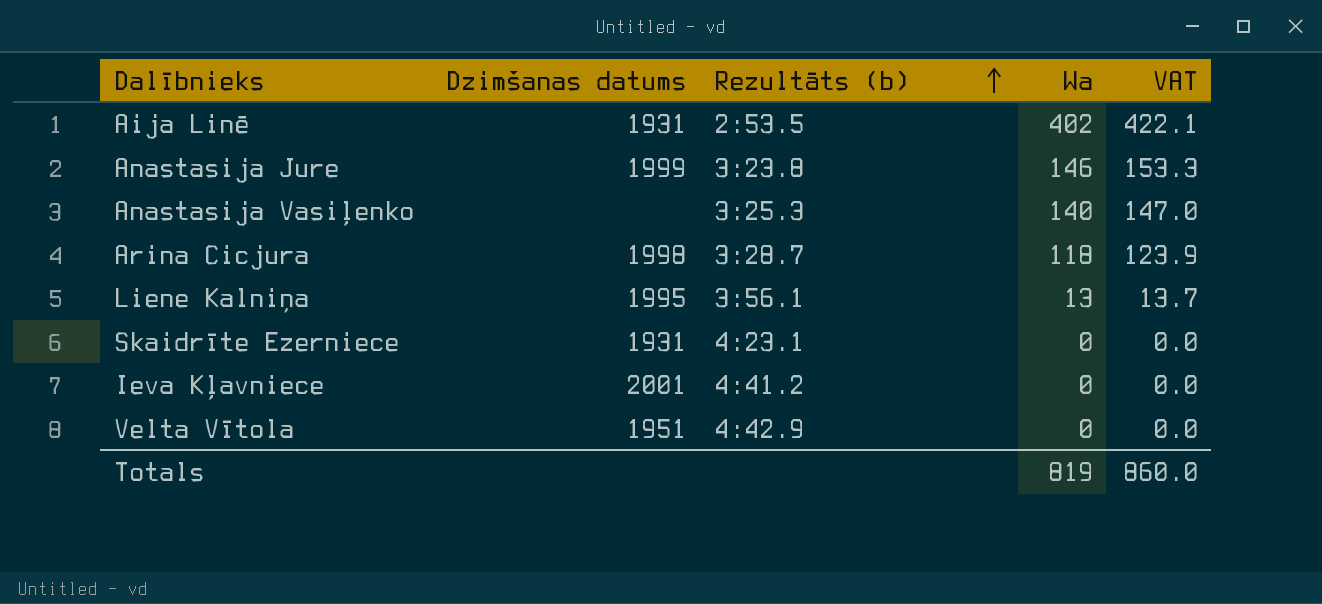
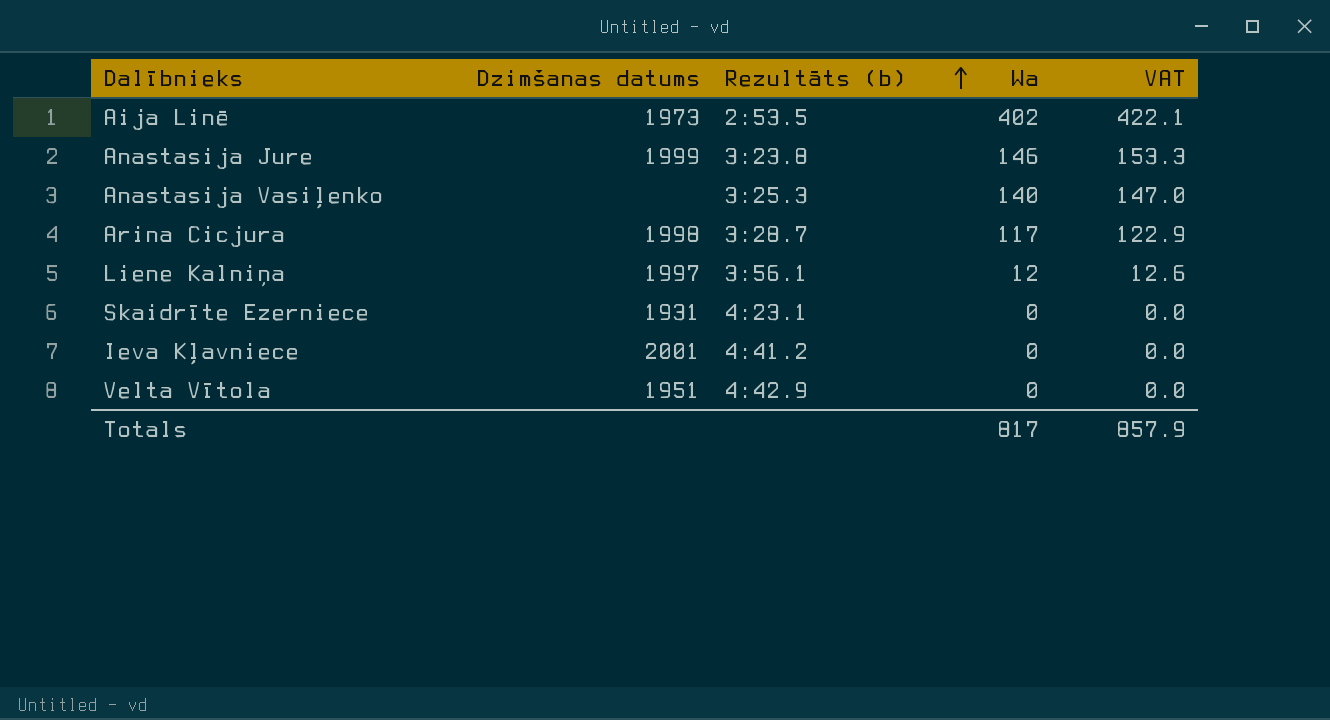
Aija Linē | Dzimšanas datums: 1931 -> 1973
Arina Cicjura | Wa: 118 -> 117
Arina Cicjura | VAT: 123.9 -> 122.9
Liene Kalniņa | Dzimšanas datums: 1995 -> 1997
Liene Kalniņa | Wa: 13 -> 12
Liene Kalniņa | VAT: 13.7 -> 12.6
Totals | Wa: 819 -> 817
Totals | VAT: 860.0 -> 857.9

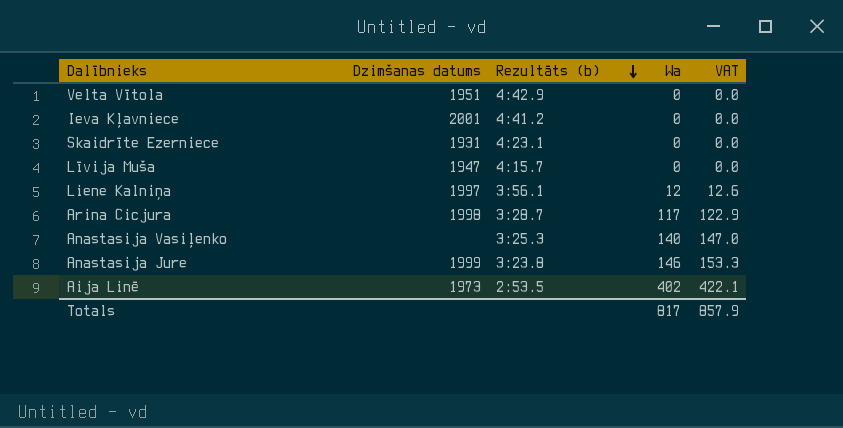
row order: Rezultāts (b) ascending -> Rezultāts (b) descending
row Līvija Muša: none -> 1947 | 4:15.7 | 0 | 0.0

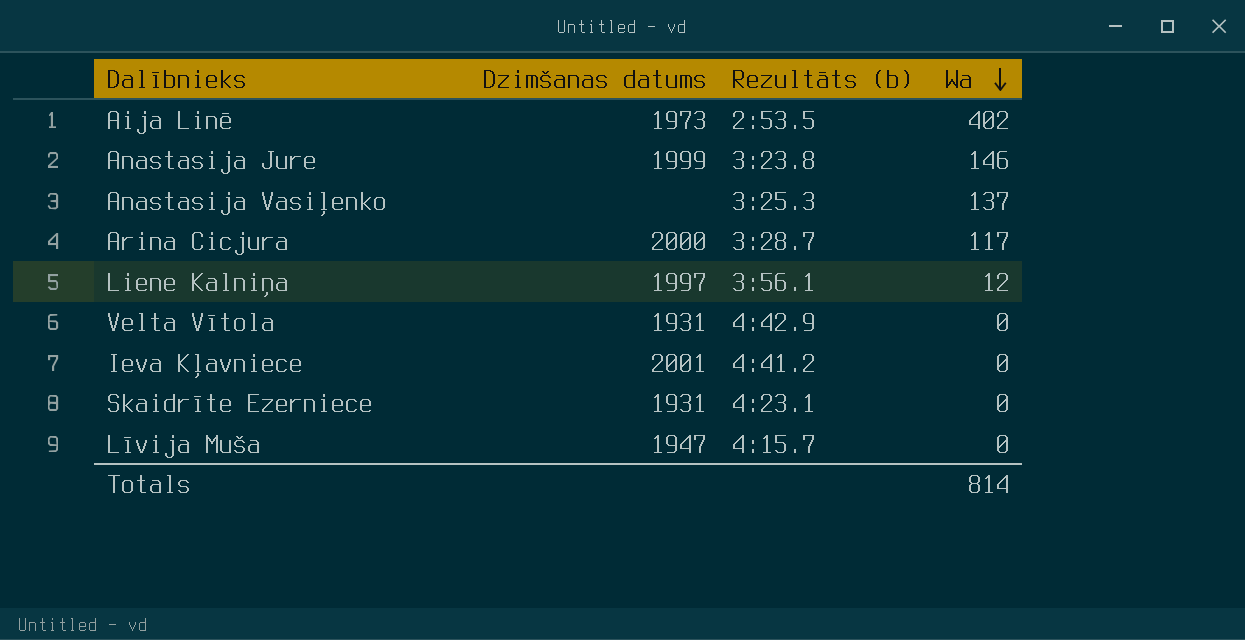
row order: Rezultāts (b) descending -> Wa descending
column VAT | formula: [Wa] * 1.05 -> none
Anastasija Vasiļenko | Wa: 140 -> 137
Arina Cicjura | Dzimšanas datums: 1998 -> 2000
Velta Vītola | Dzimšanas datums: 1951 -> 1931
Totals | Wa: 817 -> 814

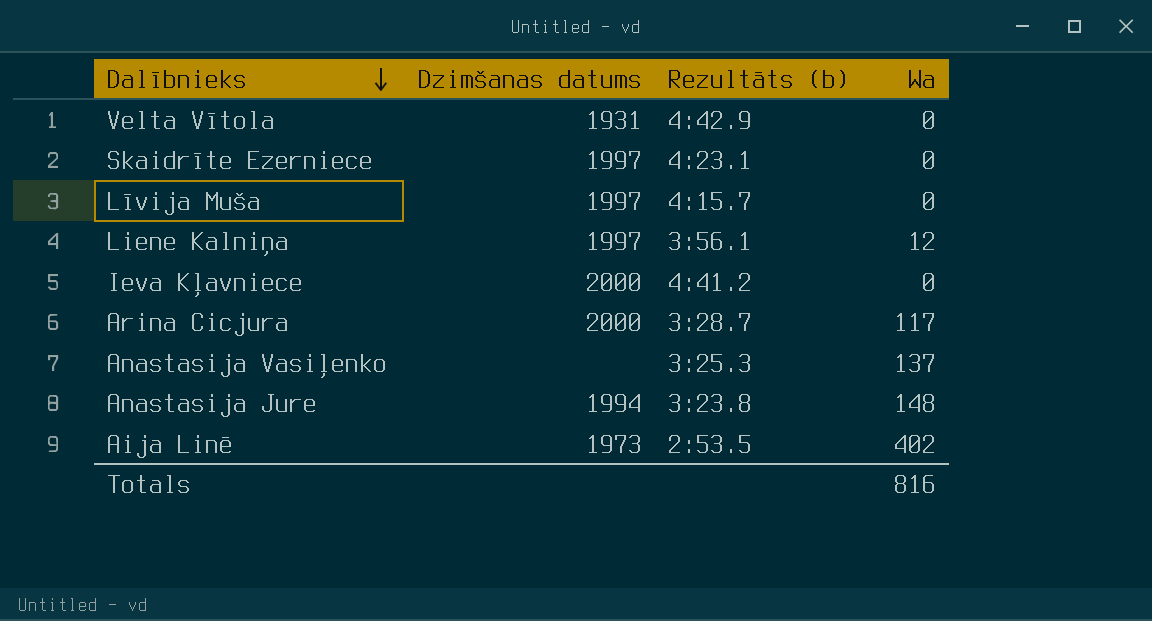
row order: Wa descending -> Dalībnieks descending
Skaidrīte Ezerniece | Dzimšanas datums: 1931 -> 1997
Līvija Muša | Dzimšanas datums: 1947 -> 1997
Ieva Kļavniece | Dzimšanas datums: 2001 -> 2000
Anastasija Jure | Dzimšanas datums: 1999 -> 1994
Anastasija Jure | Wa: 146 -> 148
Totals | Wa: 814 -> 816

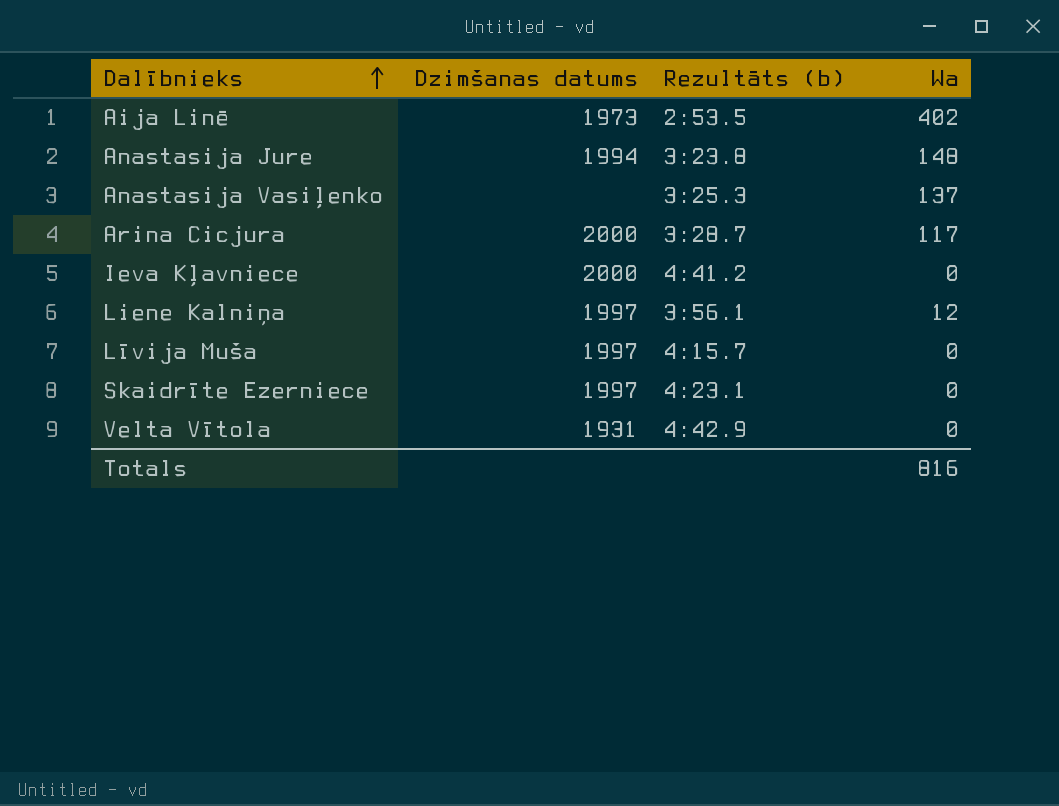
row order: Dalībnieks descending -> Dalībnieks ascending

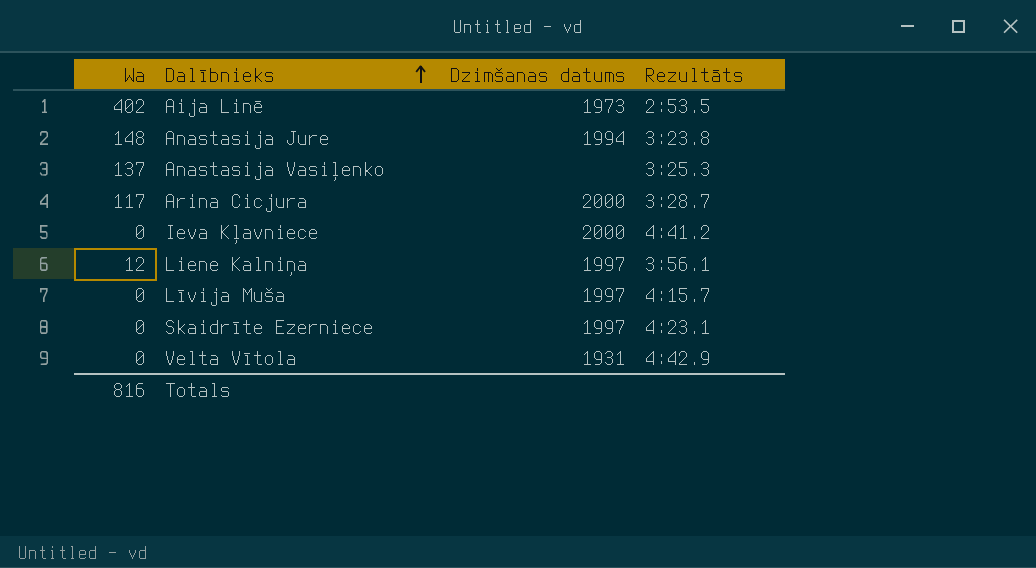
column Wa | position: 4 -> 1
column name: Rezultāts (b) -> Rezultāts

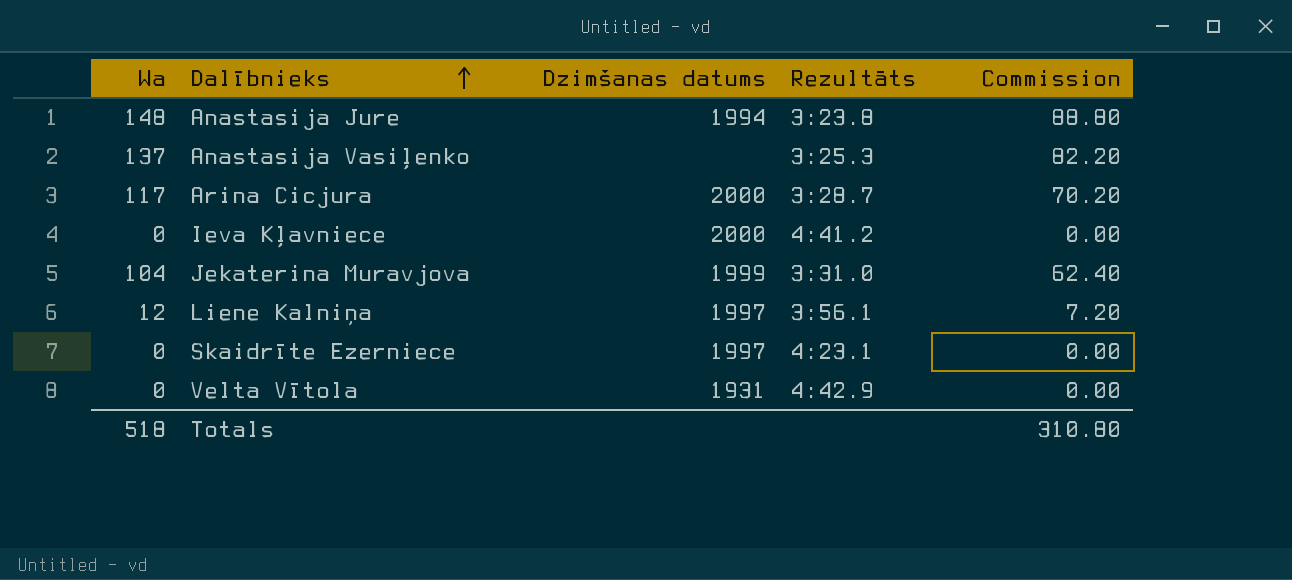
column Commission | formula: none -> [Wa] * 0.6
row Aija Linē: 402 | 1973 | 2:53.5 -> none
row Līvija Muša: 0 | 1997 | 4:15.7 -> none
row Jekaterina Muravjova: none -> 104 | 1999 | 3:31.0 | 62.40
Totals | Wa: 816 -> 518

